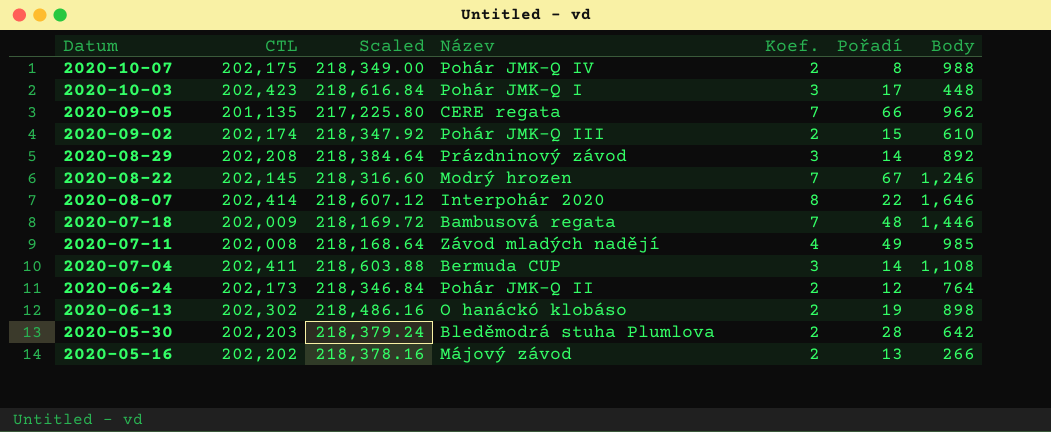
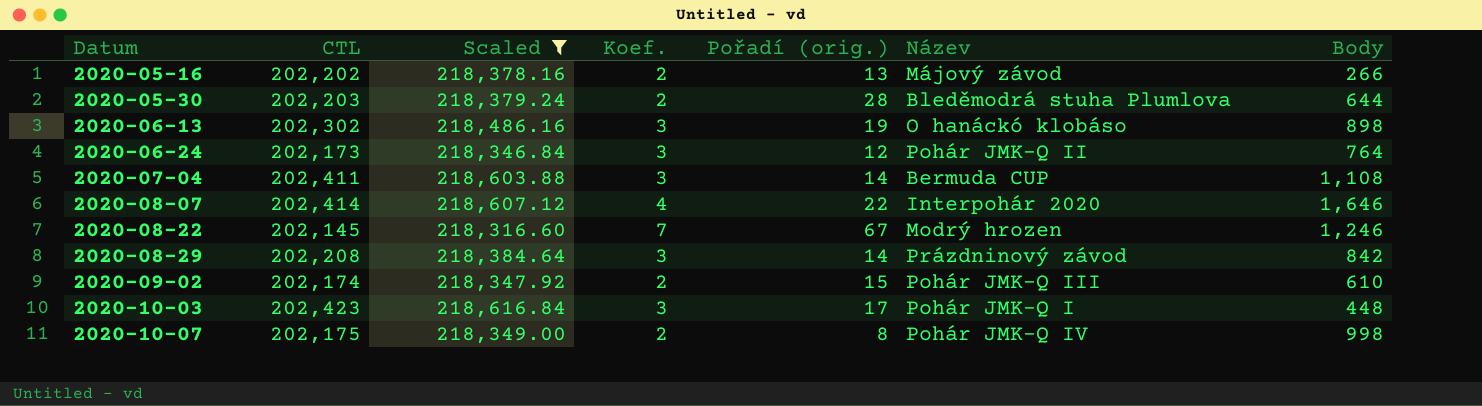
filter: none -> Scaled >= 218,316.60
row order: Datum descending -> Datum ascending
column name: Pořadí -> Pořadí (orig.)
column Název | position: 4 -> 6
2020-05-30 | Body: 642 -> 644
2020-06-13 | Koef.: 2 -> 3
2020-06-24 | Koef.: 2 -> 3
2020-08-07 | Koef.: 8 -> 4
2020-08-29 | Body: 892 -> 842
2020-10-07 | Body: 988 -> 998

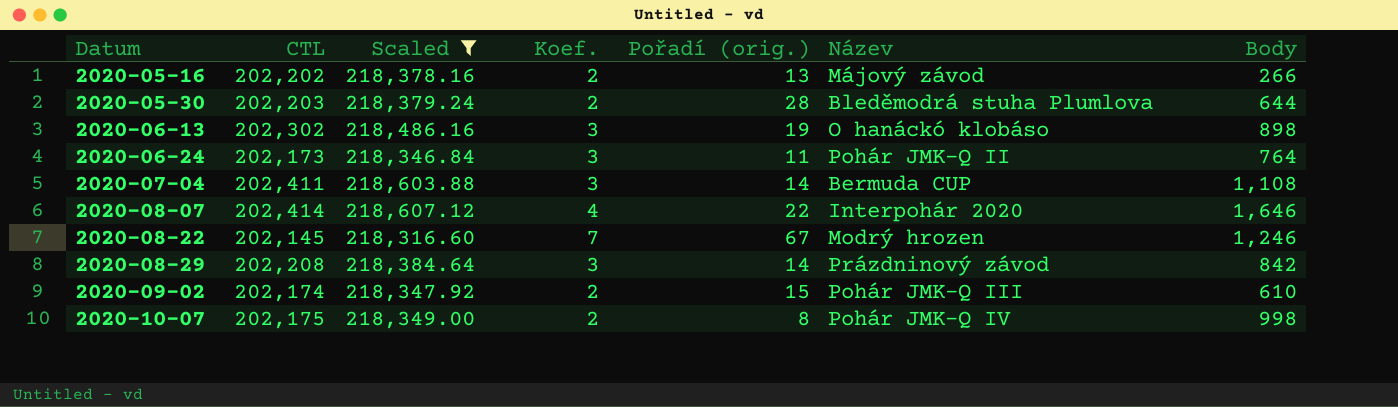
row 2020-10-03: 202,423 | 218,616.84 | 3 | 17 | Pohár JMK-Q I | 448 -> none
2020-06-24 | Pořadí (orig.): 12 -> 11

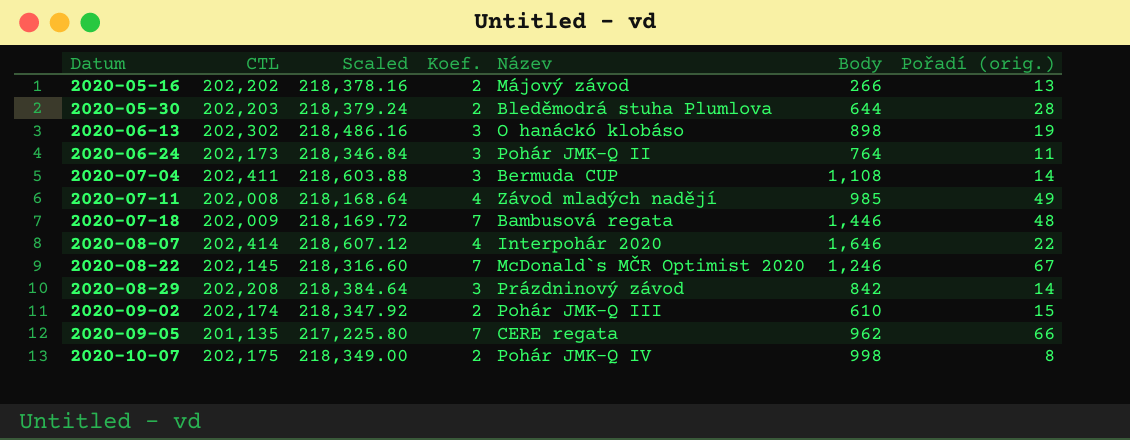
filter: Scaled >= 218,316.60 -> none
column Pořadí (orig.) | position: 5 -> 7
2020-08-22 | Název: Modrý hrozen -> McDonald`s MČR Optimist 2020

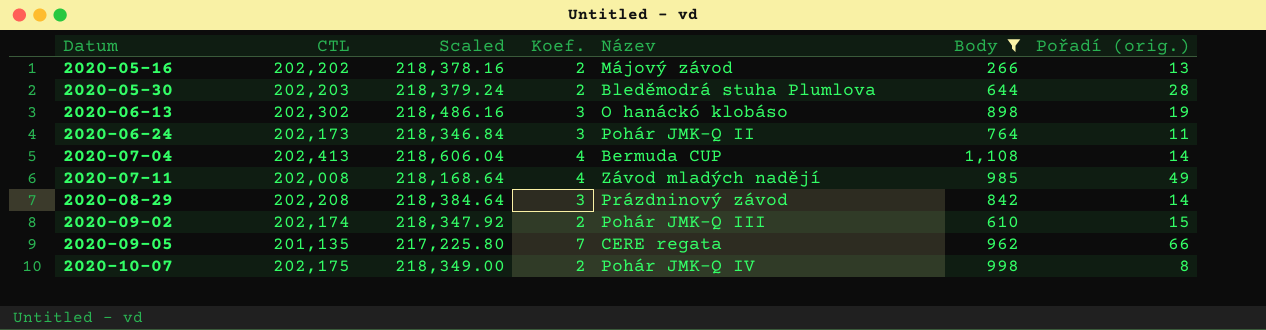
filter: none -> Body <= 1,108
2020-07-04 | CTL: 202,411 -> 202,413
2020-07-04 | Scaled: 218,603.88 -> 218,606.04
2020-07-04 | Koef.: 3 -> 4

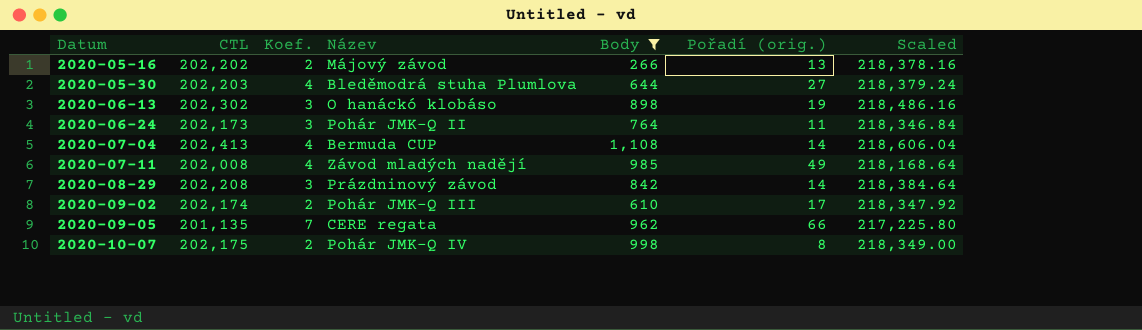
column Scaled | position: 3 -> 7
2020-05-30 | Koef.: 2 -> 4
2020-05-30 | Pořadí (orig.): 28 -> 27
2020-09-02 | Pořadí (orig.): 15 -> 17

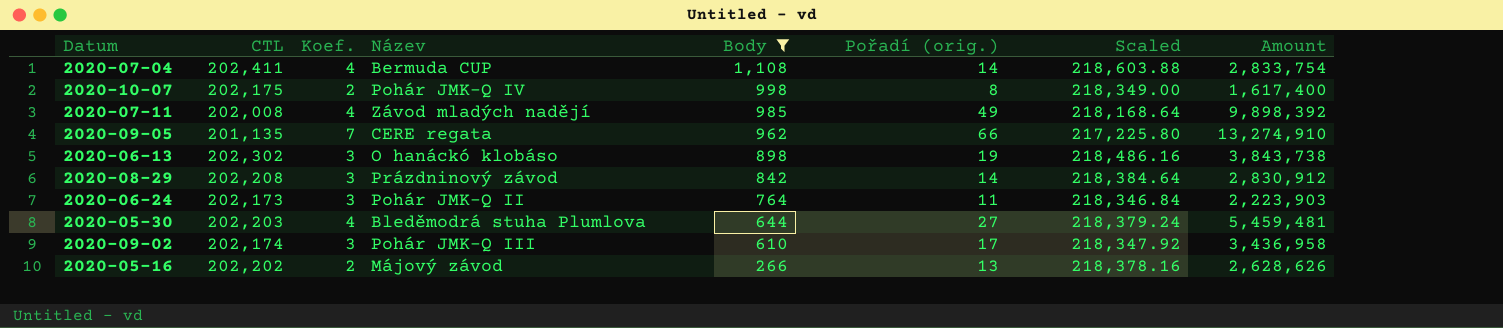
row order: Datum ascending -> Body descending
column Amount | formula: none -> [CTL] * [Pořadí (orig.)]
2020-07-04 | CTL: 202,413 -> 202,411
2020-07-04 | Scaled: 218,606.04 -> 218,603.88
2020-09-02 | Koef.: 2 -> 3

